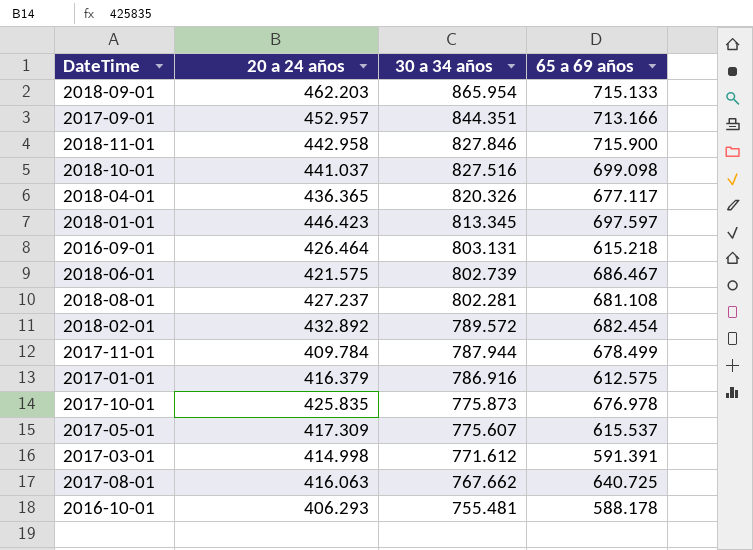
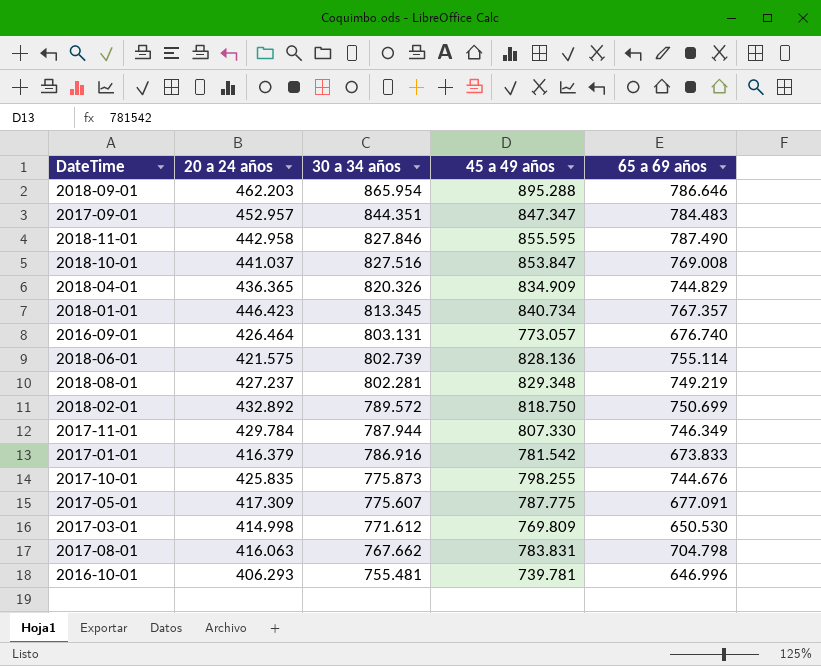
column 45 a 49 años | position: none -> 4
2018-09-01 | 65 a 69 años: 715.133 -> 786.646
2017-09-01 | 65 a 69 años: 713.166 -> 784.483
2018-11-01 | 65 a 69 años: 715.900 -> 787.490
2018-10-01 | 65 a 69 años: 699.098 -> 769.008
2018-04-01 | 65 a 69 años: 677.117 -> 744.829
2018-01-01 | 65 a 69 años: 697.597 -> 767.357
2016-09-01 | 65 a 69 años: 615.218 -> 676.740
2018-06-01 | 65 a 69 años: 686.467 -> 755.114
2018-08-01 | 65 a 69 años: 681.108 -> 749.219
2018-02-01 | 65 a 69 años: 682.454 -> 750.699
2017-11-01 | 20 a 24 años: 409.784 -> 429.784
2017-11-01 | 65 a 69 años: 678.499 -> 746.349
2017-01-01 | 65 a 69 años: 612.575 -> 673.833
2017-10-01 | 65 a 69 años: 676.978 -> 744.676
2017-05-01 | 65 a 69 años: 615.537 -> 677.091
2017-03-01 | 65 a 69 años: 591.391 -> 650.530
2017-08-01 | 65 a 69 años: 640.725 -> 704.798
2016-10-01 | 65 a 69 años: 588.178 -> 646.996

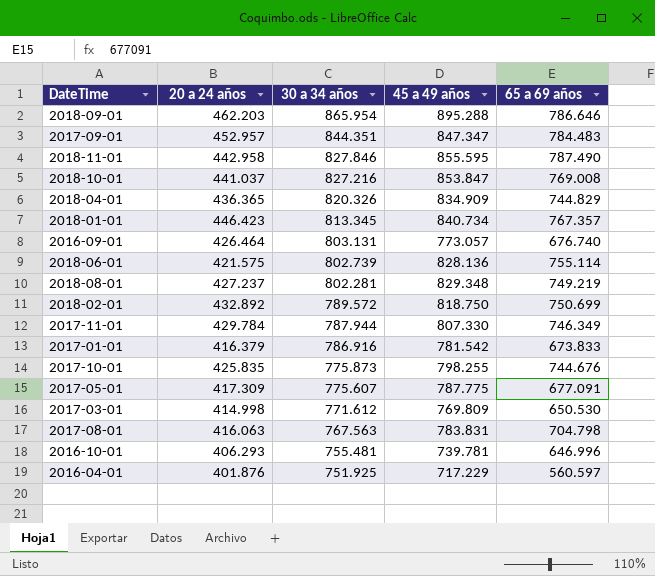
2018-10-01 | 30 a 34 años: 827.516 -> 827.216
2017-08-01 | 30 a 34 años: 767.662 -> 767.563
row 2016-04-01: none -> 401.876 | 751.925 | 717.229 | 560.597

